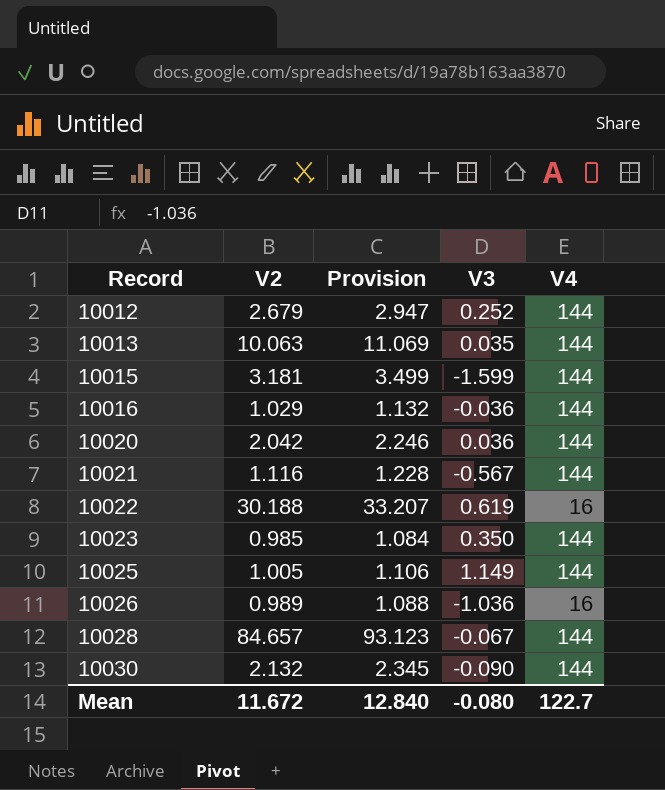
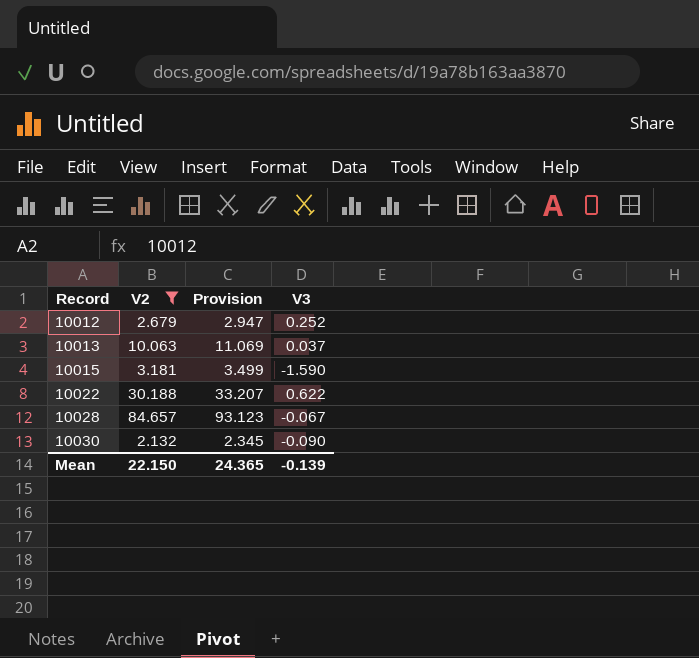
filter: none -> V2 >= 2.132
column V4 | position: 5 -> none
10013 | V3: 0.035 -> 0.037
10015 | V3: -1.599 -> -1.590
10022 | V3: 0.619 -> 0.622
Mean | V2: 11.672 -> 22.150
Mean | Provision: 12.840 -> 24.365
Mean | V3: -0.080 -> -0.139

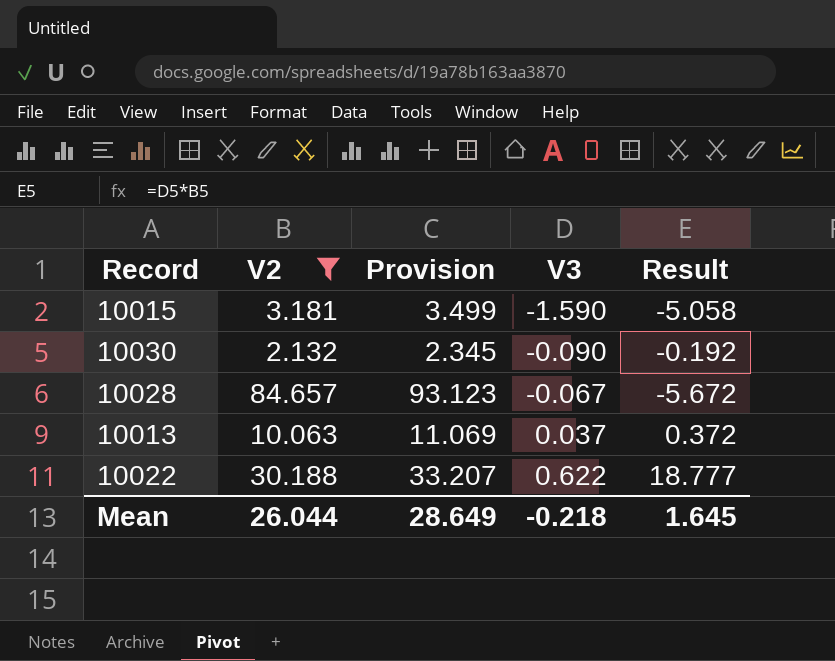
row order: Record ascending -> V3 ascending
column Result | formula: none -> [V2] * [V3]
row 10012: 2.679 | 2.947 | 0.252 -> none
Mean | V2: 22.150 -> 26.044
Mean | Provision: 24.365 -> 28.649
Mean | V3: -0.139 -> -0.218

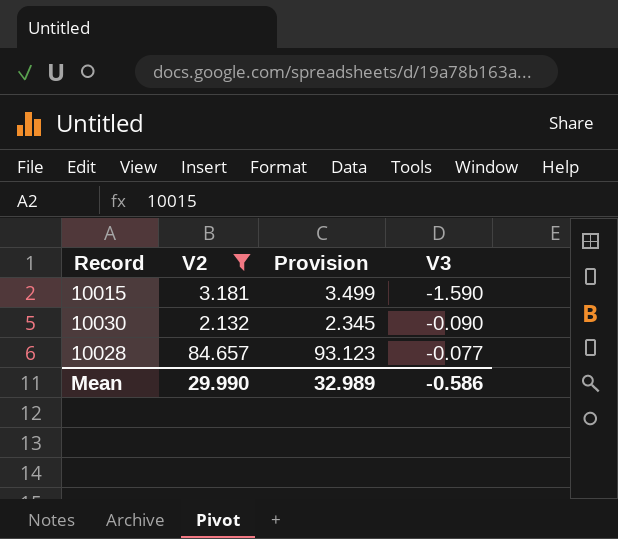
column Result | formula: [V2] * [V3] -> none
row 10013: 10.063 | 11.069 | 0.037 | 0.372 -> none
row 10022: 30.188 | 33.207 | 0.622 | 18.777 -> none
10028 | V3: -0.067 -> -0.077
Mean | V2: 26.044 -> 29.990
Mean | Provision: 28.649 -> 32.989
Mean | V3: -0.218 -> -0.586

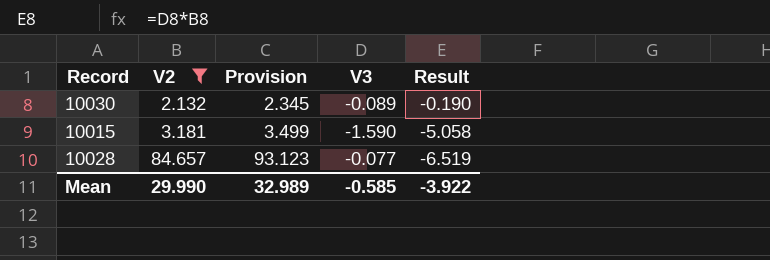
row order: V3 ascending -> V2 ascending
column Result | formula: none -> [V2] * [V3]
10030 | V3: -0.090 -> -0.089
Mean | V3: -0.586 -> -0.585

